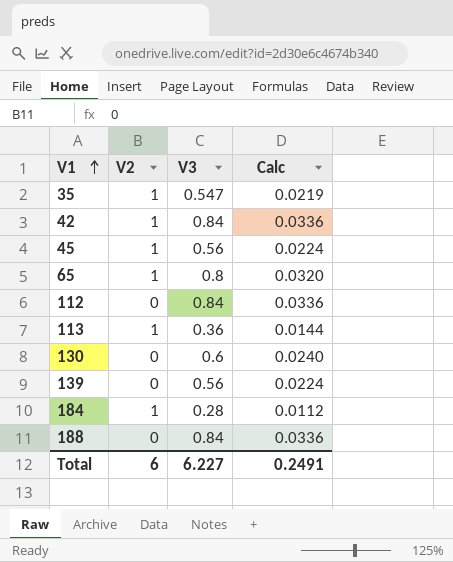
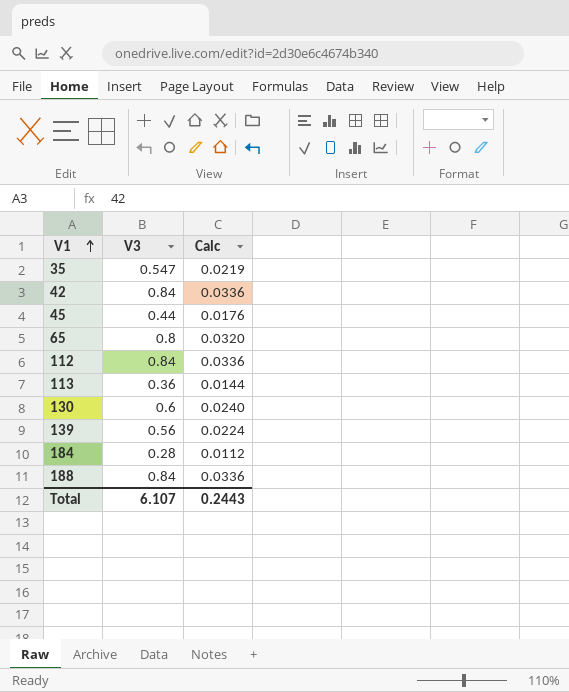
column V2 | position: 2 -> none
45 | V3: 0.56 -> 0.44
45 | Calc: 0.0224 -> 0.0176
Total | V3: 6.227 -> 6.107
Total | Calc: 0.2491 -> 0.2443

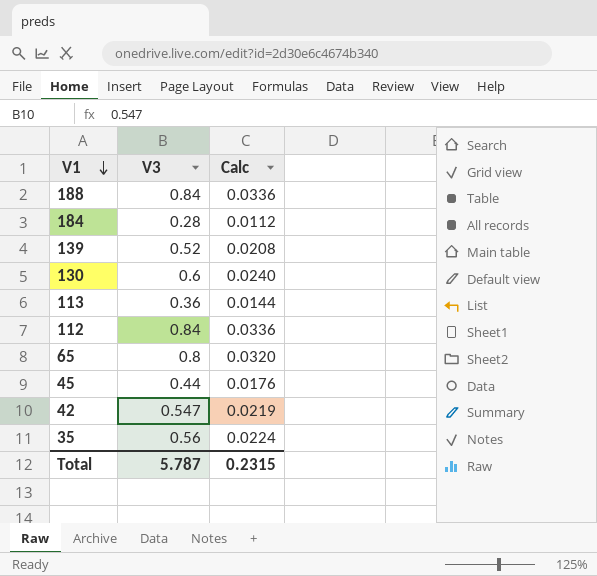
row order: V1 ascending -> V1 descending
139 | V3: 0.56 -> 0.52
139 | Calc: 0.0224 -> 0.0208
42 | V3: 0.84 -> 0.547
42 | Calc: 0.0336 -> 0.0219
35 | V3: 0.547 -> 0.56
35 | Calc: 0.0219 -> 0.0224
Total | V3: 6.107 -> 5.787
Total | Calc: 0.2443 -> 0.2315

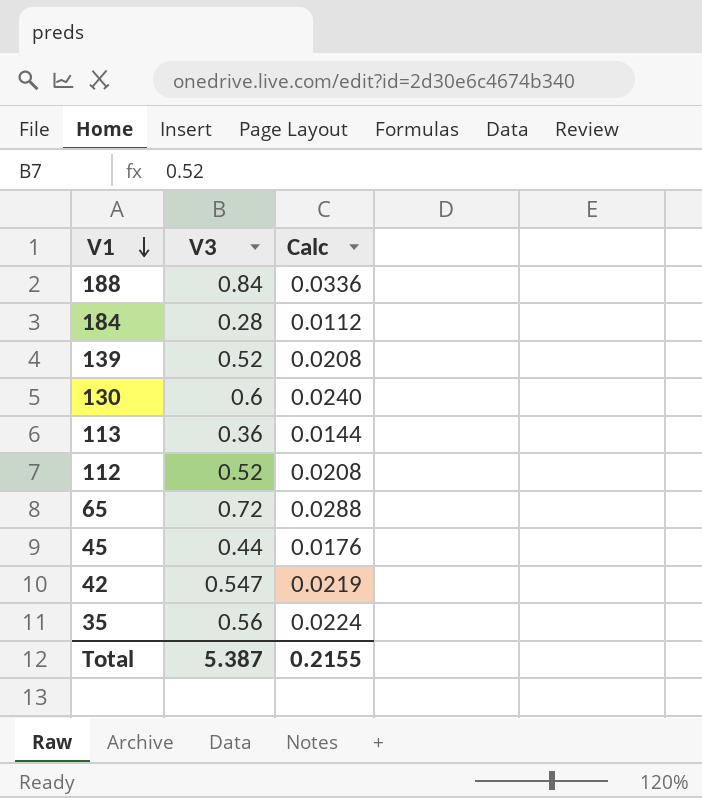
112 | V3: 0.84 -> 0.52
112 | Calc: 0.0336 -> 0.0208
65 | V3: 0.8 -> 0.72
65 | Calc: 0.0320 -> 0.0288
Total | V3: 5.787 -> 5.387
Total | Calc: 0.2315 -> 0.2155

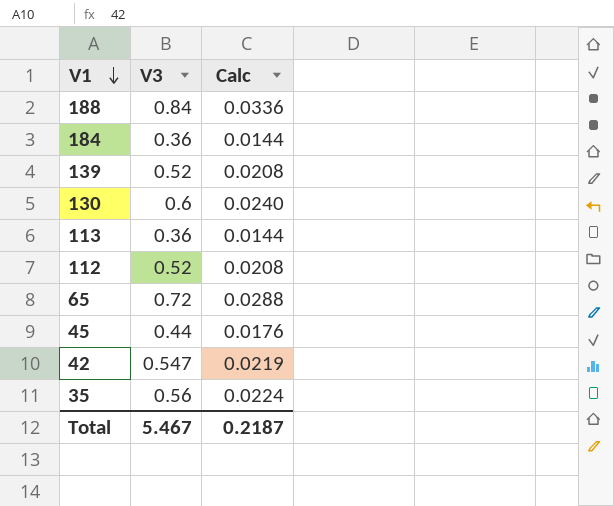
184 | V3: 0.28 -> 0.36
184 | Calc: 0.0112 -> 0.0144
Total | V3: 5.387 -> 5.467
Total | Calc: 0.2155 -> 0.2187

